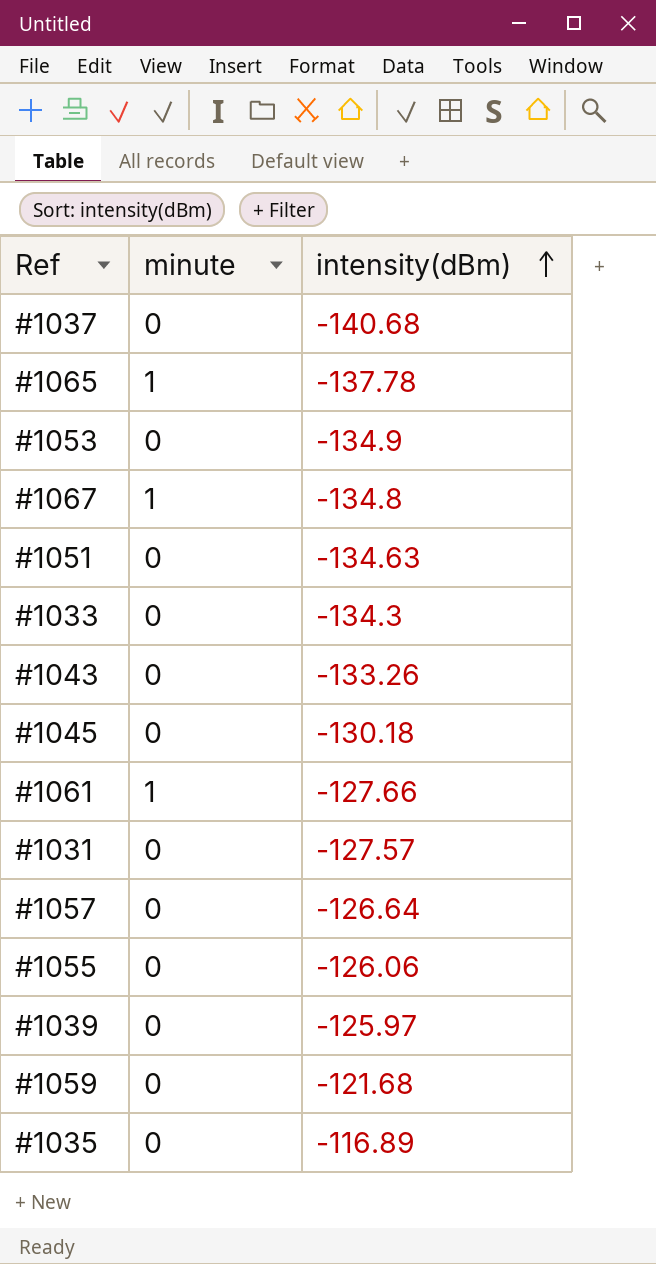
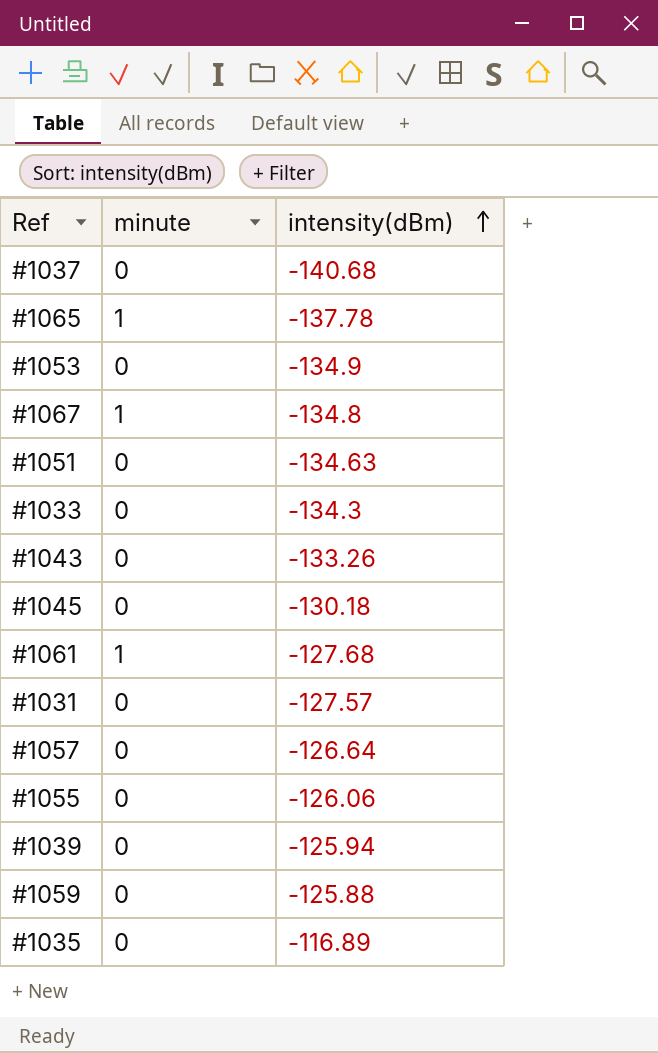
#1061 | intensity(dBm): -127.66 -> -127.68
#1039 | intensity(dBm): -125.97 -> -125.94
#1059 | intensity(dBm): -121.68 -> -125.88

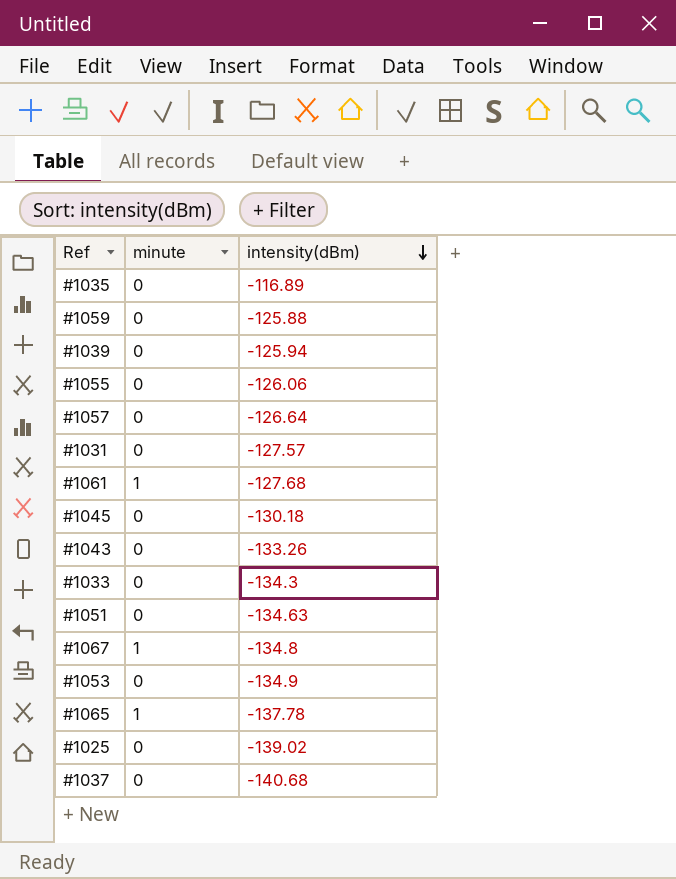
row order: intensity(dBm) ascending -> intensity(dBm) descending
row #1025: none -> 0 | -139.02

